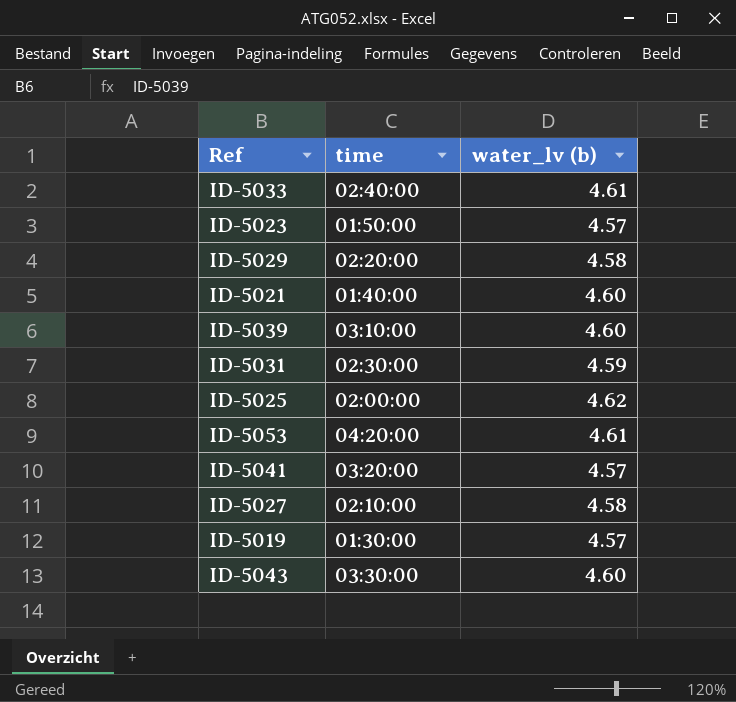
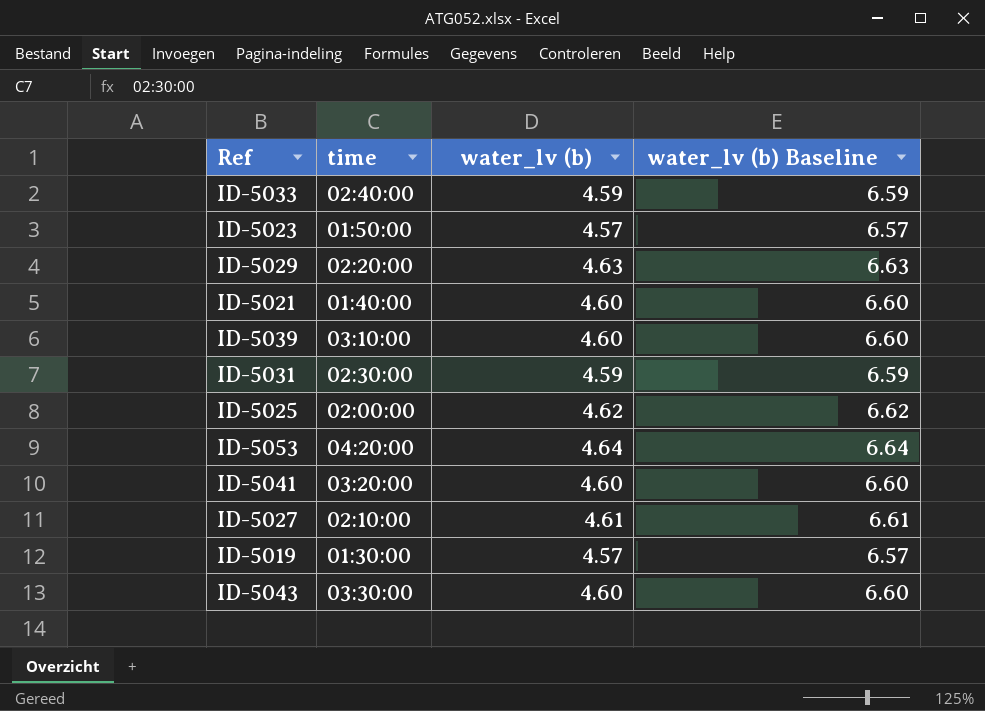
column water_lv (b) Baseline | formula: none -> [water_lv (b)] + 2
ID-5033 | water_lv (b): 4.61 -> 4.59
ID-5029 | water_lv (b): 4.58 -> 4.63
ID-5053 | water_lv (b): 4.61 -> 4.64
ID-5041 | water_lv (b): 4.57 -> 4.60
ID-5027 | water_lv (b): 4.58 -> 4.61

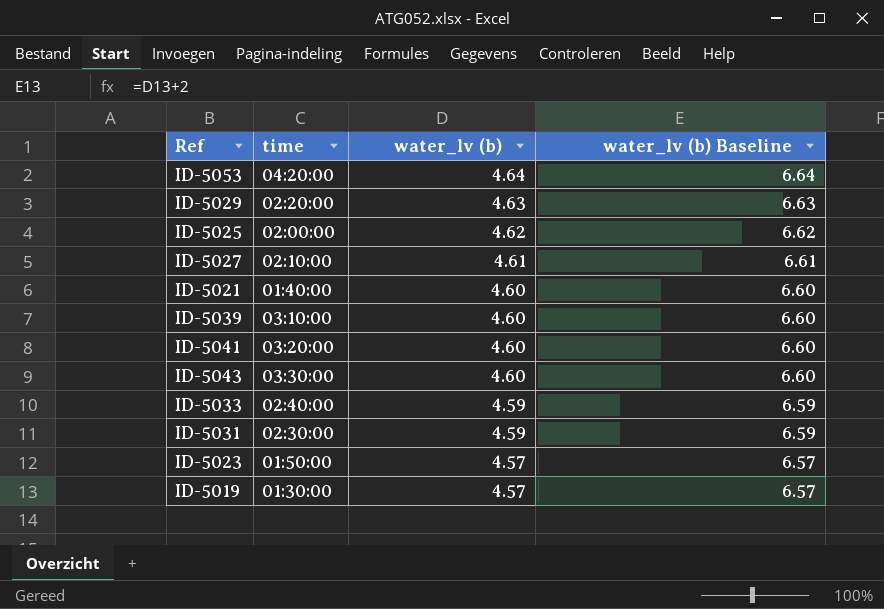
row order: none -> water_lv (b) descending

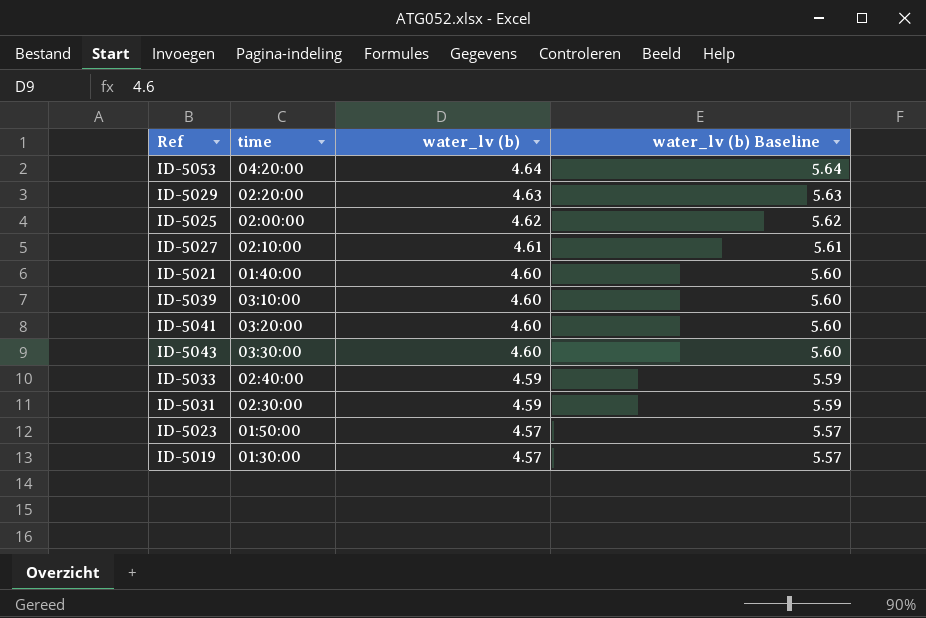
column water_lv (b) Baseline | formula: [water_lv (b)] + 2 -> [water_lv (b)] + 1

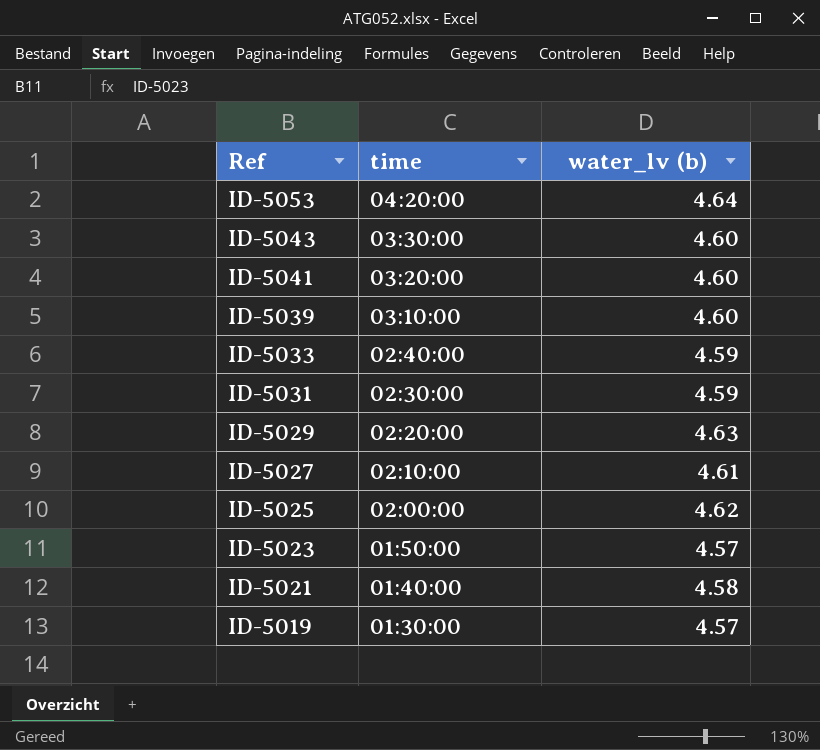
row order: water_lv (b) descending -> Ref descending
column water_lv (b) Baseline | formula: [water_lv (b)] + 1 -> none
ID-5021 | water_lv (b): 4.60 -> 4.58

